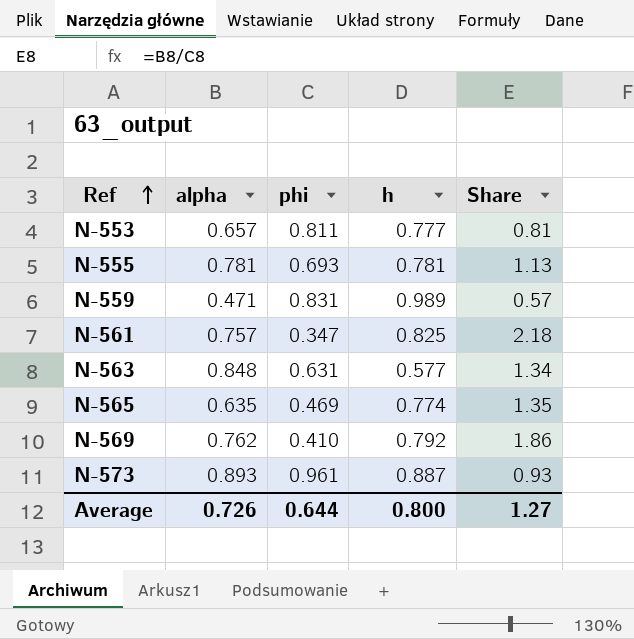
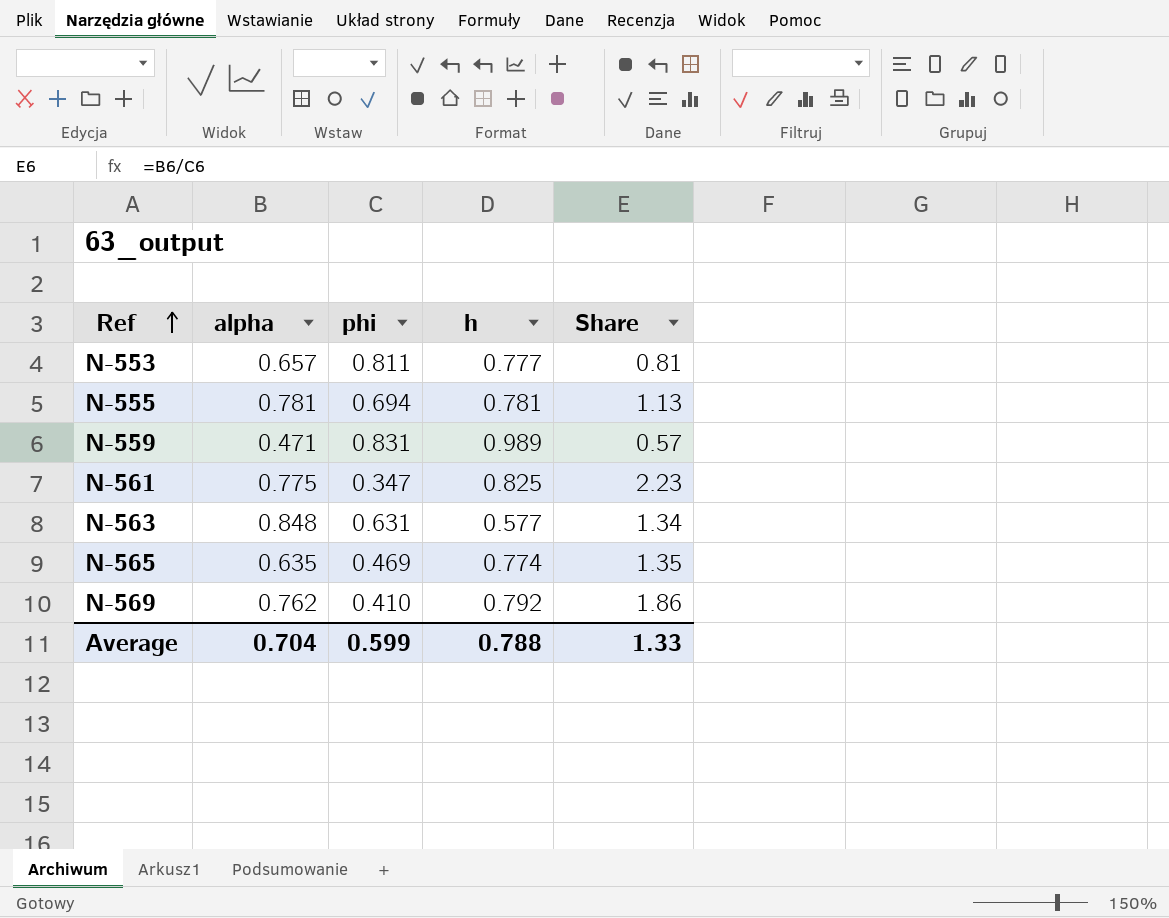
row N-573: 0.893 | 0.961 | 0.887 | 0.93 -> none
N-555 | phi: 0.693 -> 0.694
N-561 | alpha: 0.757 -> 0.775
N-561 | Share: 2.18 -> 2.23
Average | alpha: 0.726 -> 0.704
Average | phi: 0.644 -> 0.599
Average | h: 0.800 -> 0.788
Average | Share: 1.27 -> 1.33

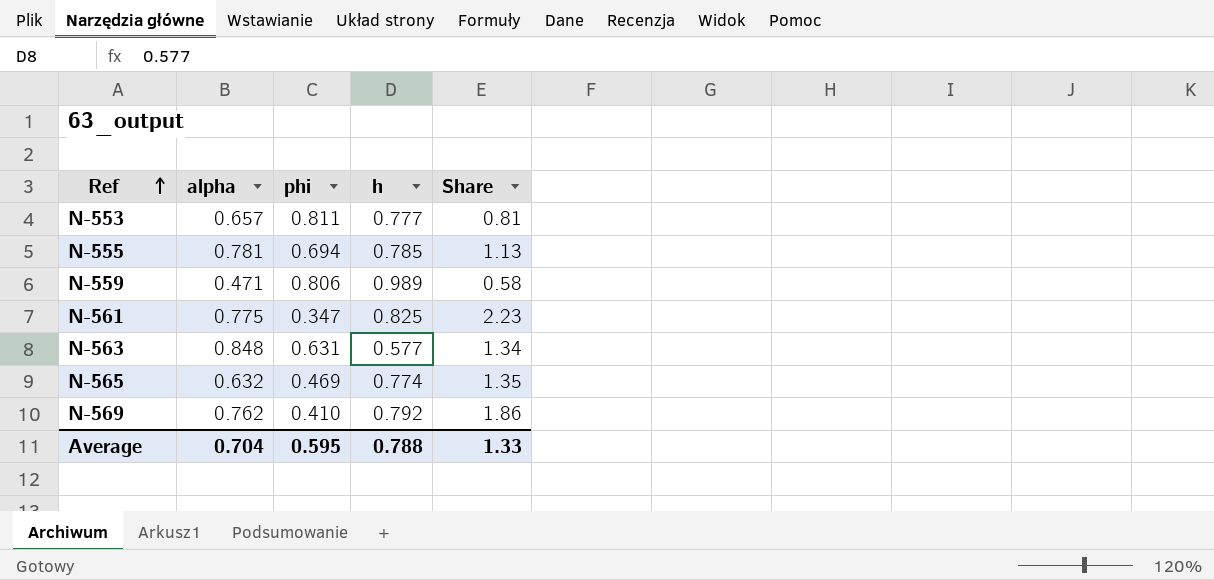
N-555 | h: 0.781 -> 0.785
N-559 | phi: 0.831 -> 0.806
N-559 | Share: 0.57 -> 0.58
N-565 | alpha: 0.635 -> 0.632
Average | phi: 0.599 -> 0.595

